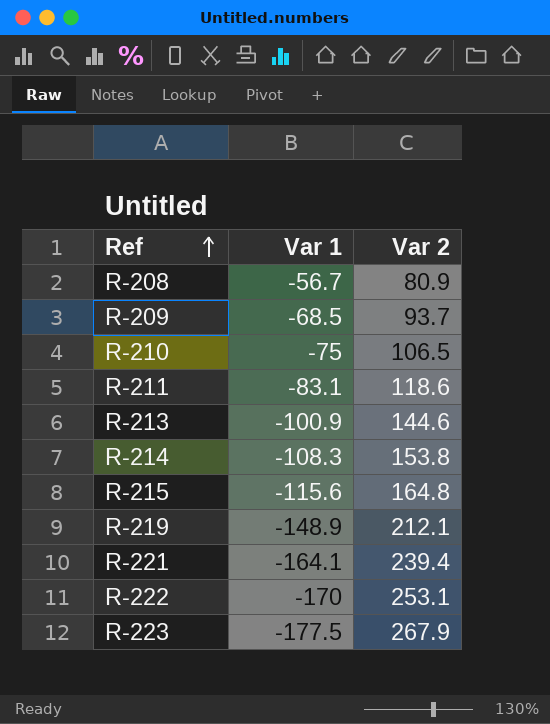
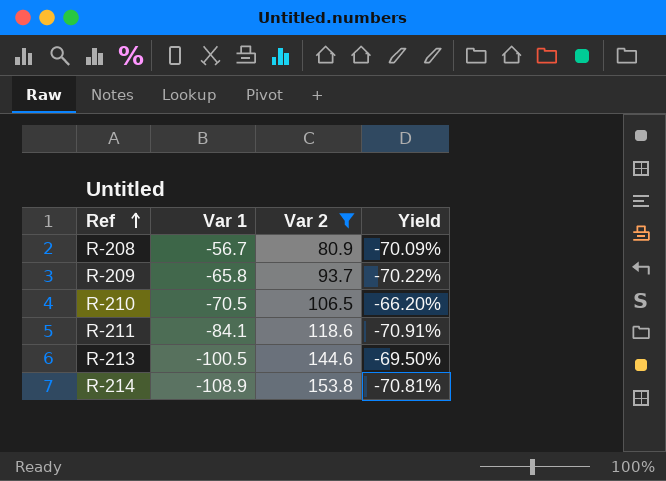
filter: none -> Var 2 <= 153.8
column Yield | formula: none -> [Var 1] / [Var 2]
R-209 | Var 1: -68.5 -> -65.8
R-210 | Var 1: -75 -> -70.5
R-211 | Var 1: -83.1 -> -84.1
R-213 | Var 1: -100.9 -> -100.5
R-214 | Var 1: -108.3 -> -108.9

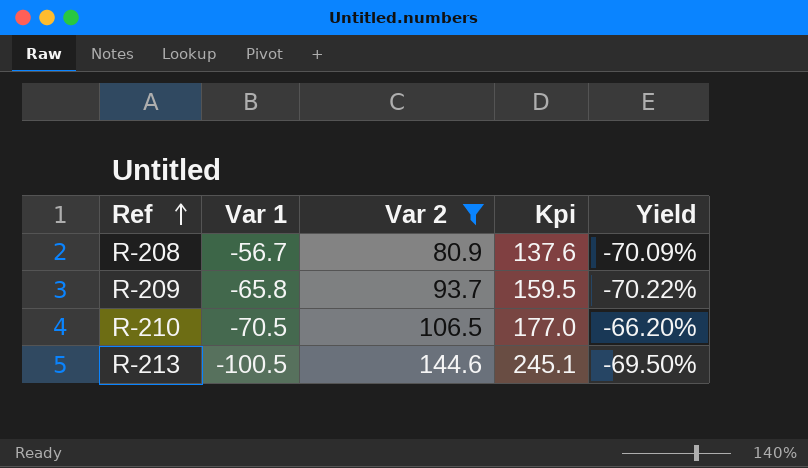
column Kpi | formula: none -> [Var 2] - [Var 1]
row R-211: -84.1 | 118.6 | -70.91% -> none
row R-214: -108.9 | 153.8 | -70.81% -> none

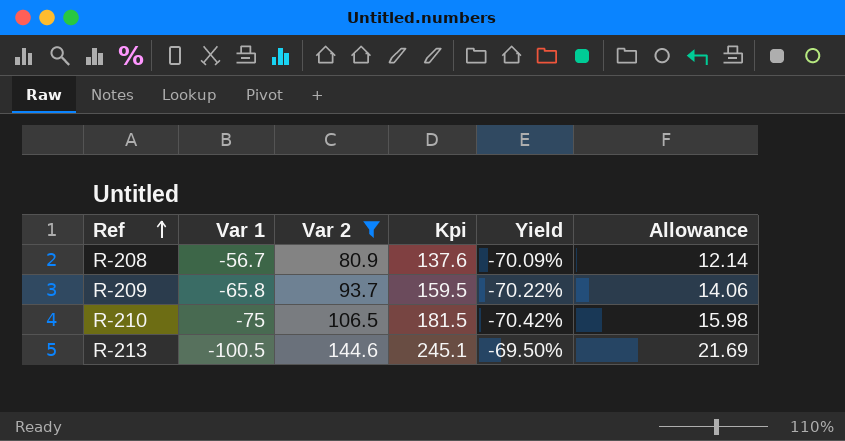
column Allowance | formula: none -> [Var 2] * 0.15
R-210 | Var 1: -70.5 -> -75
R-210 | Kpi: 177.0 -> 181.5
R-210 | Yield: -66.20% -> -70.42%

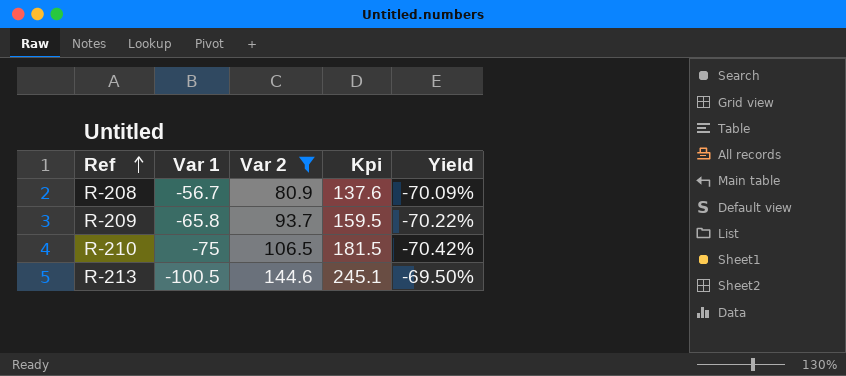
column Allowance | formula: [Var 2] * 0.15 -> none

